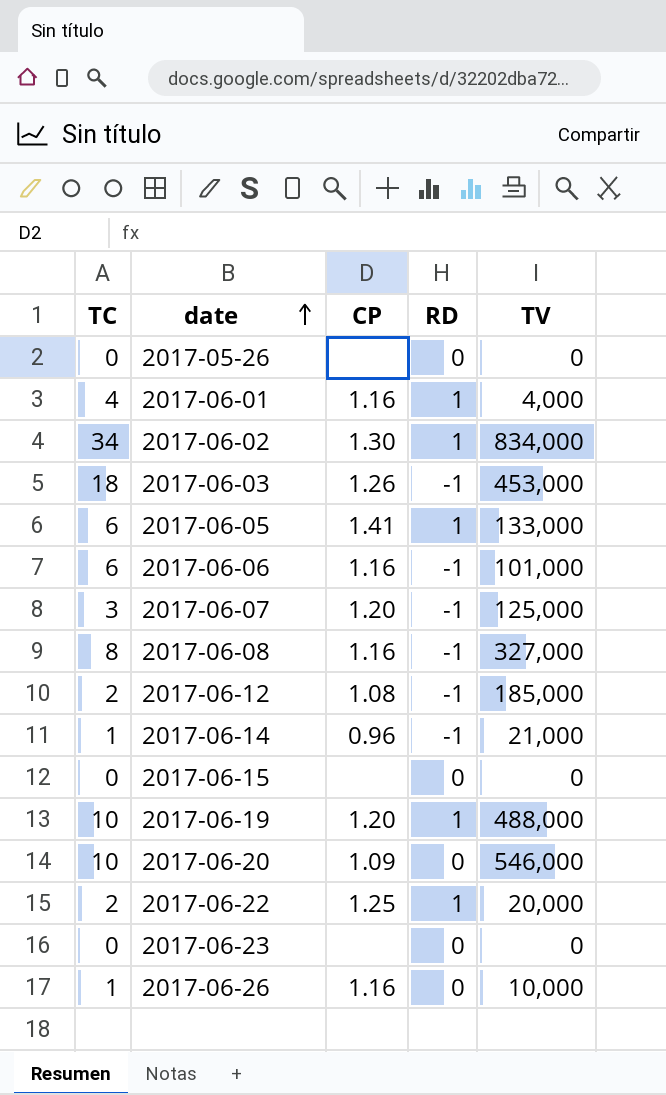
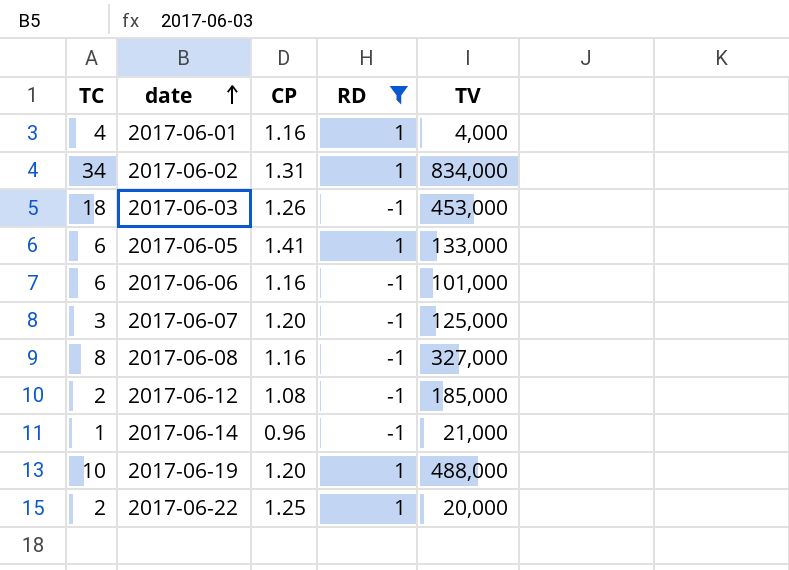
filter: none -> RD != 0
2017-06-02 | CP: 1.30 -> 1.31

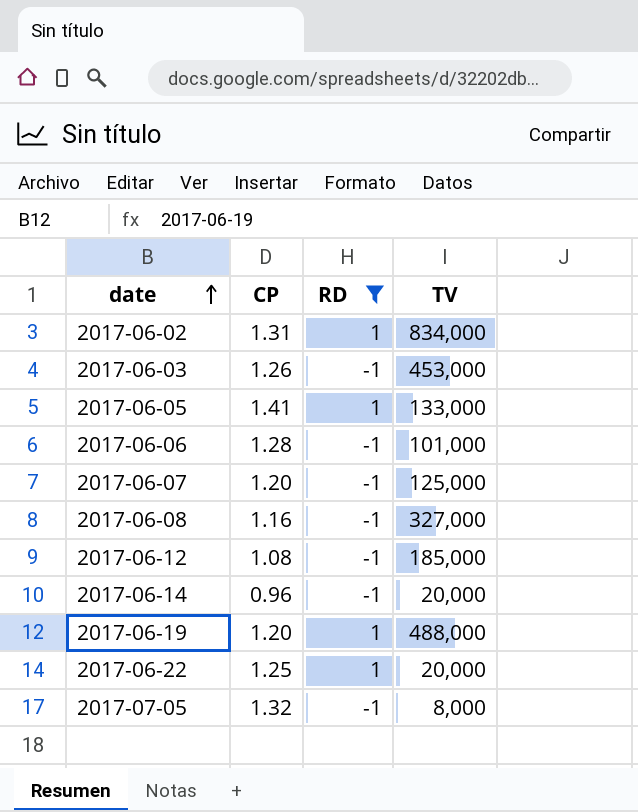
column TC | position: 1 -> none
row 2017-06-01: 4 | 1.16 | 1 | 4,000 -> none
2017-06-06 | CP: 1.16 -> 1.28
2017-06-14 | TV: 21,000 -> 20,000
row 2017-07-05: none -> 1.32 | -1 | 8,000

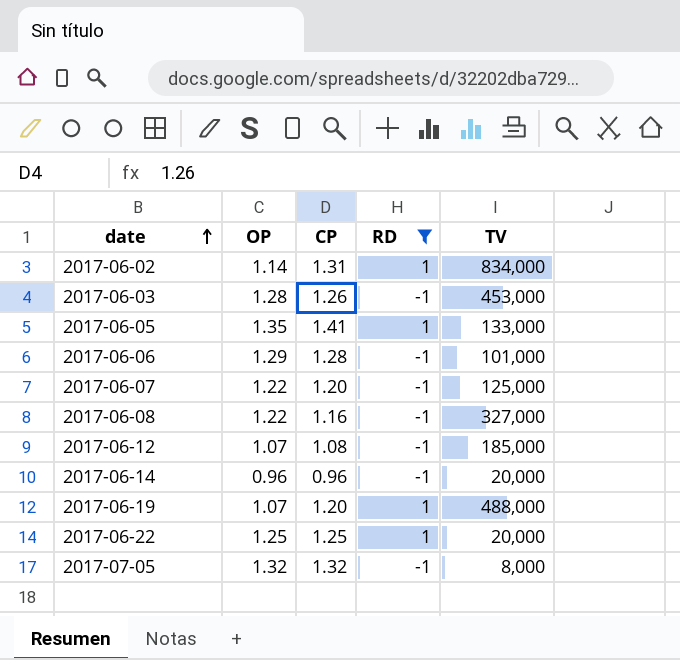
column OP | position: none -> 2

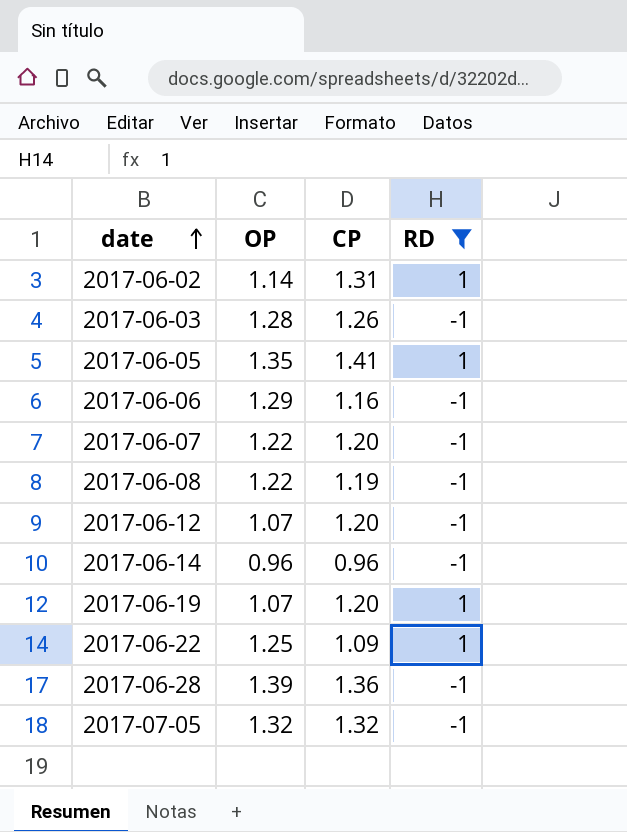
column TV | position: 5 -> none
2017-06-06 | CP: 1.28 -> 1.16
2017-06-08 | CP: 1.16 -> 1.19
2017-06-12 | CP: 1.08 -> 1.20
2017-06-22 | CP: 1.25 -> 1.09
row 2017-06-28: none -> 1.39 | 1.36 | -1

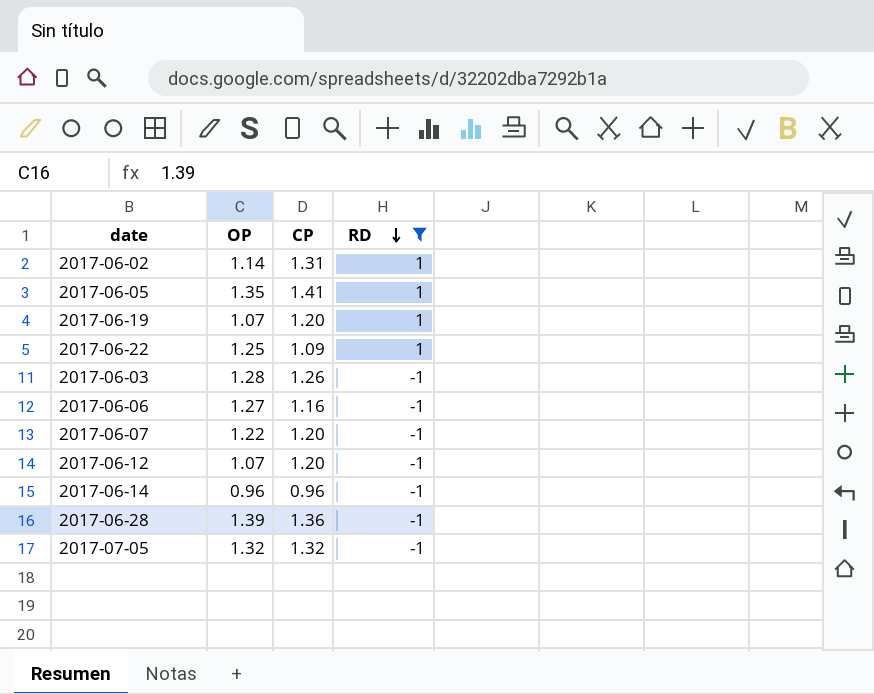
row order: date ascending -> RD descending
row 2017-06-08: 1.22 | 1.19 | -1 -> none
2017-06-06 | OP: 1.29 -> 1.27

